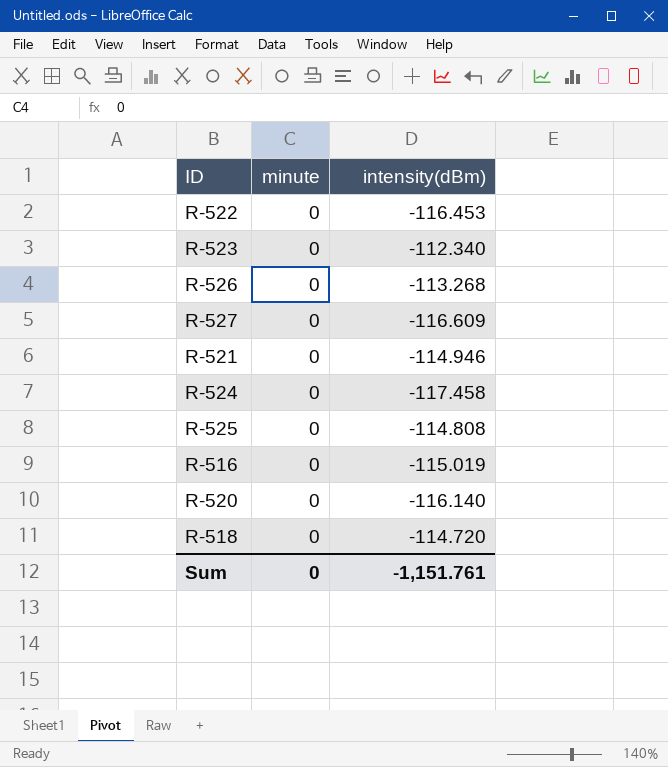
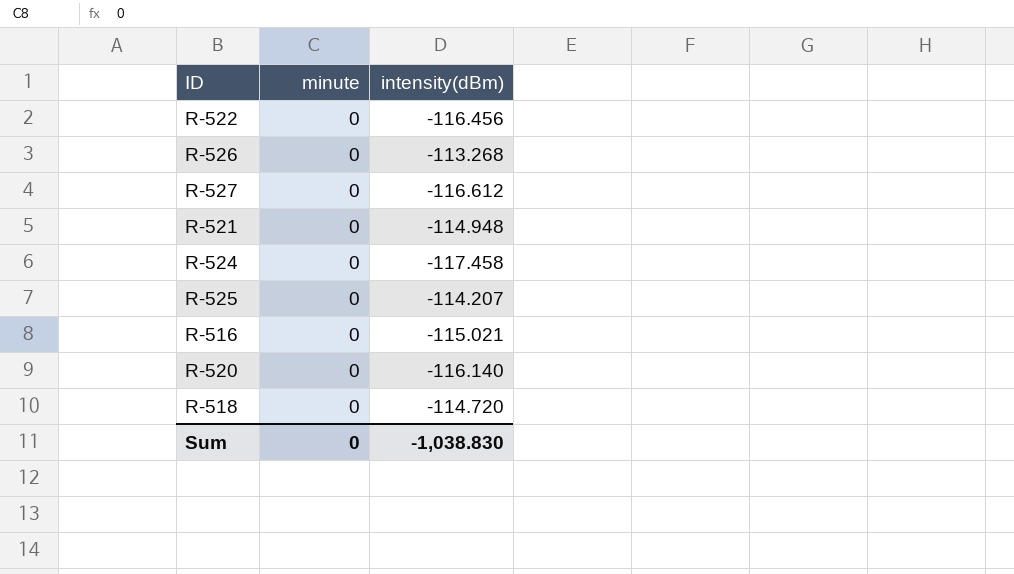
row R-523: 0 | -112.340 -> none
R-522 | intensity(dBm): -116.453 -> -116.456
R-527 | intensity(dBm): -116.609 -> -116.612
R-521 | intensity(dBm): -114.946 -> -114.948
R-525 | intensity(dBm): -114.808 -> -114.207
R-516 | intensity(dBm): -115.019 -> -115.021
Sum | intensity(dBm): -1,151.761 -> -1,038.830

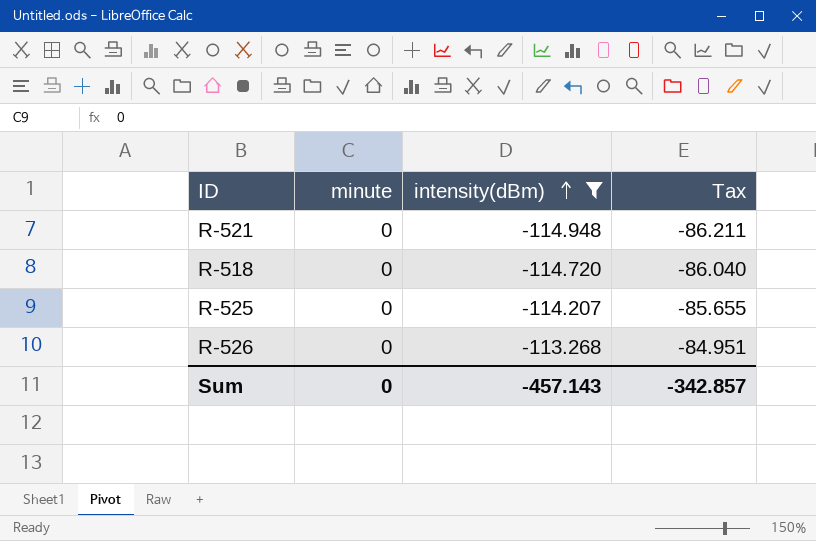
filter: none -> intensity(dBm) >= -114.948
row order: none -> intensity(dBm) ascending
column Tax | formula: none -> [intensity(dBm)] * 0.75
Sum | intensity(dBm): -1,038.830 -> -457.143

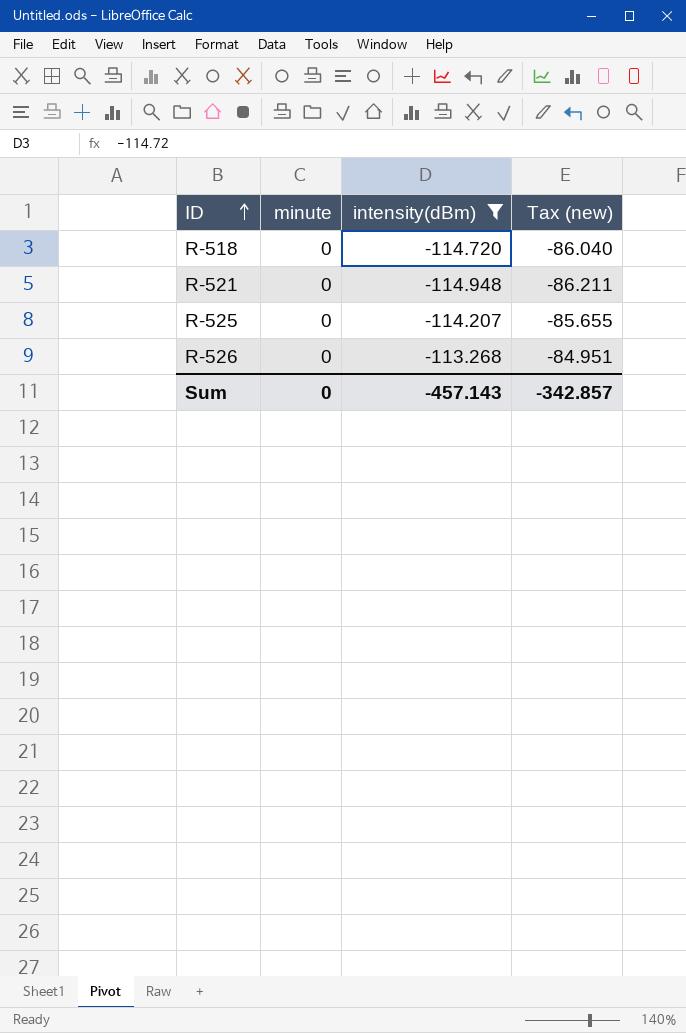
row order: intensity(dBm) ascending -> ID ascending
column name: Tax -> Tax (new)

